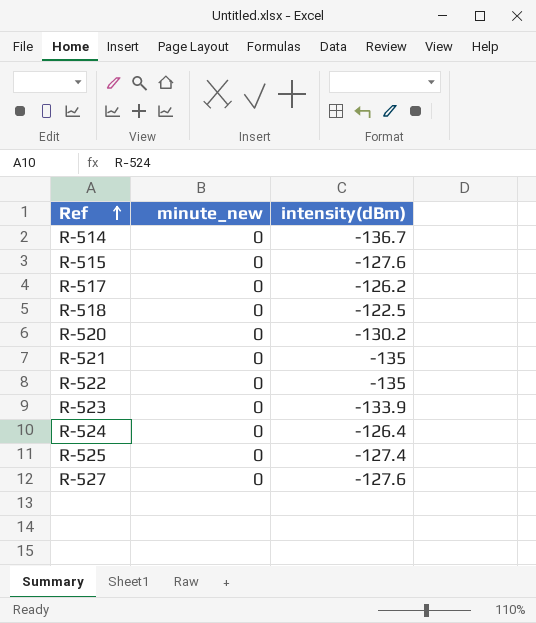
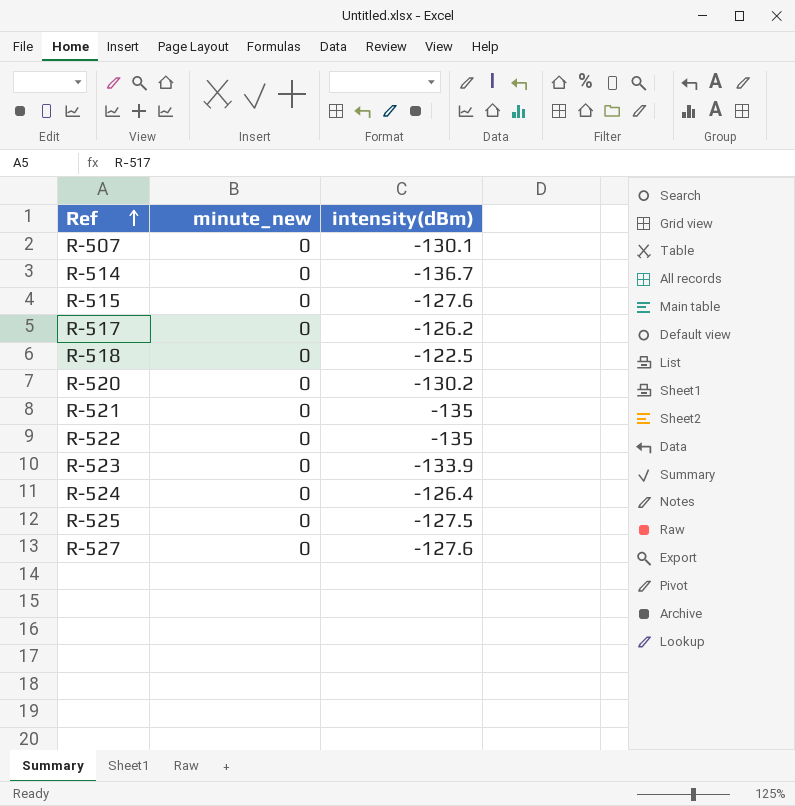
row R-507: none -> 0 | -130.1
R-525 | intensity(dBm): -127.4 -> -127.5

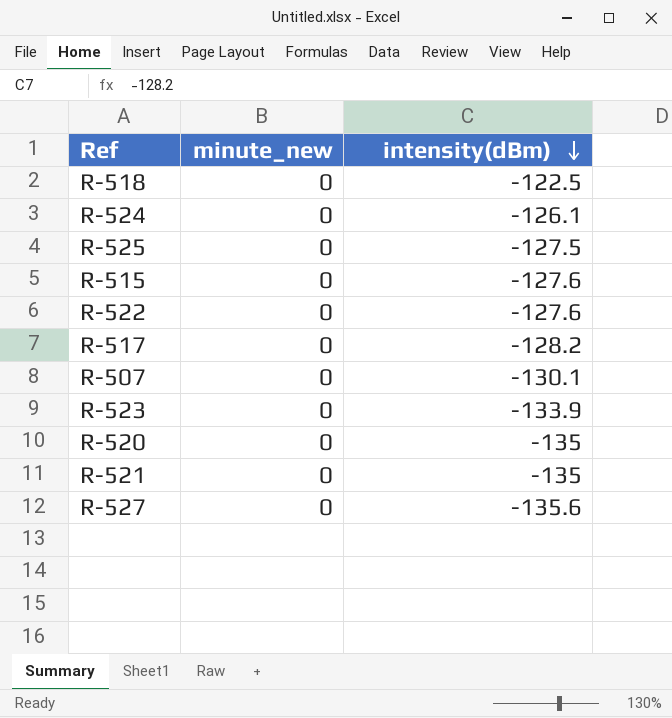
row order: Ref ascending -> intensity(dBm) descending
row R-514: 0 | -136.7 -> none
R-524 | intensity(dBm): -126.4 -> -126.1
R-522 | intensity(dBm): -135 -> -127.6
R-517 | intensity(dBm): -126.2 -> -128.2
R-520 | intensity(dBm): -130.2 -> -135
R-527 | intensity(dBm): -127.6 -> -135.6

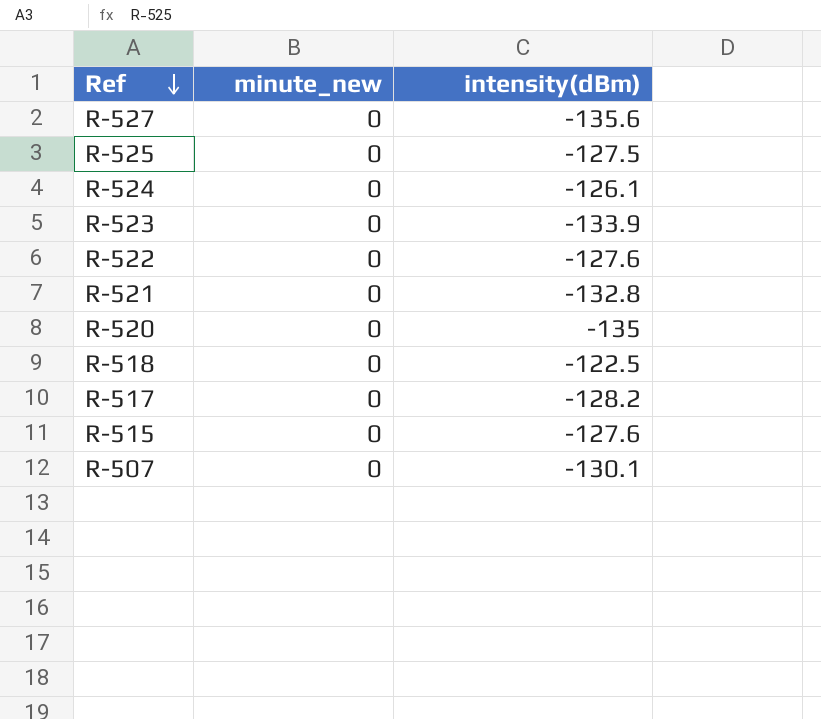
row order: intensity(dBm) descending -> Ref descending
R-521 | intensity(dBm): -135 -> -132.8

